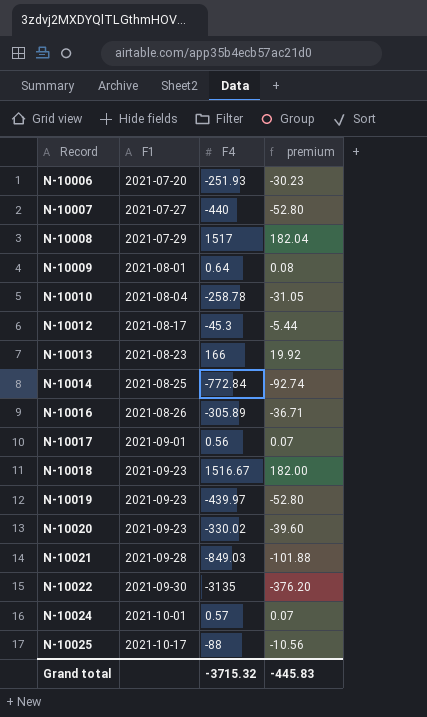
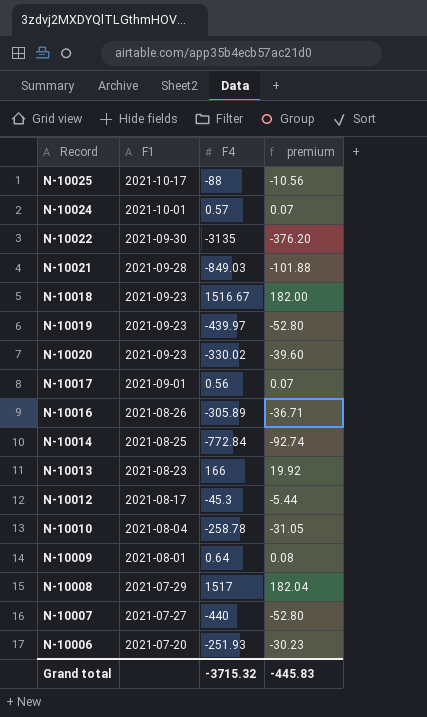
row order: Record ascending -> F1 descending

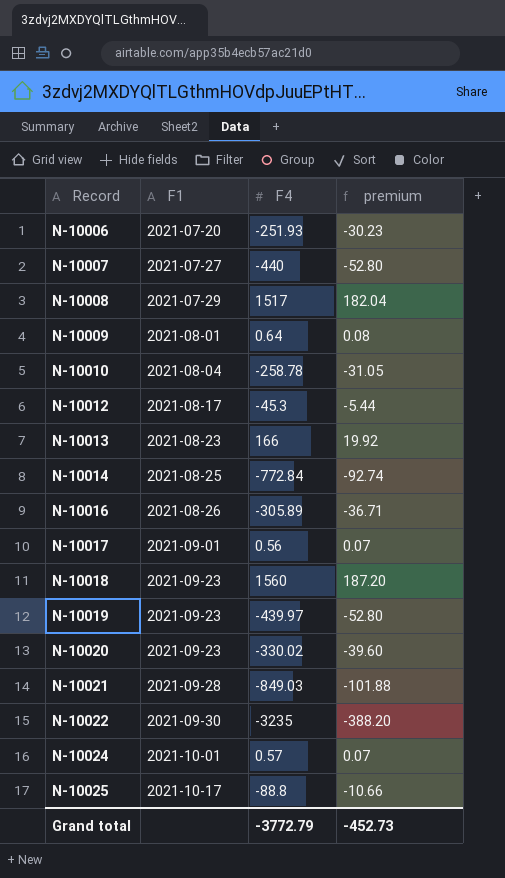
row order: F1 descending -> Record ascending
N-10018 | F4: 1516.67 -> 1560
N-10018 | premium: 182.00 -> 187.20
N-10022 | F4: -3135 -> -3235
N-10022 | premium: -376.20 -> -388.20
N-10025 | F4: -88 -> -88.8
N-10025 | premium: -10.56 -> -10.66
Grand total | F4: -3715.32 -> -3772.79
Grand total | premium: -445.83 -> -452.73

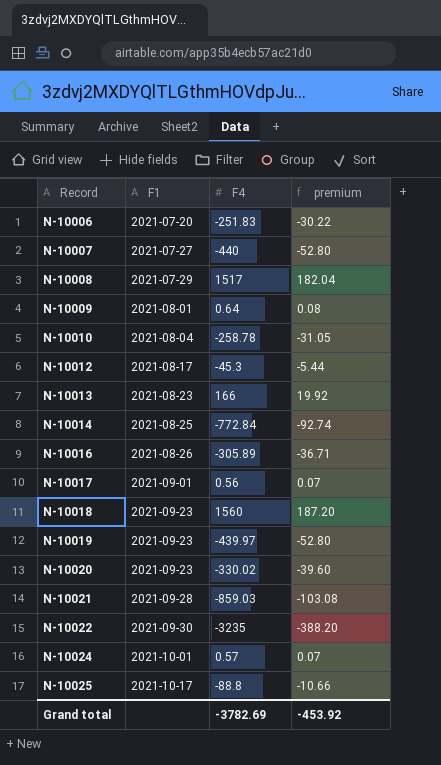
N-10006 | F4: -251.93 -> -251.83
N-10006 | premium: -30.23 -> -30.22
N-10021 | F4: -849.03 -> -859.03
N-10021 | premium: -101.88 -> -103.08
Grand total | F4: -3772.79 -> -3782.69
Grand total | premium: -452.73 -> -453.92

